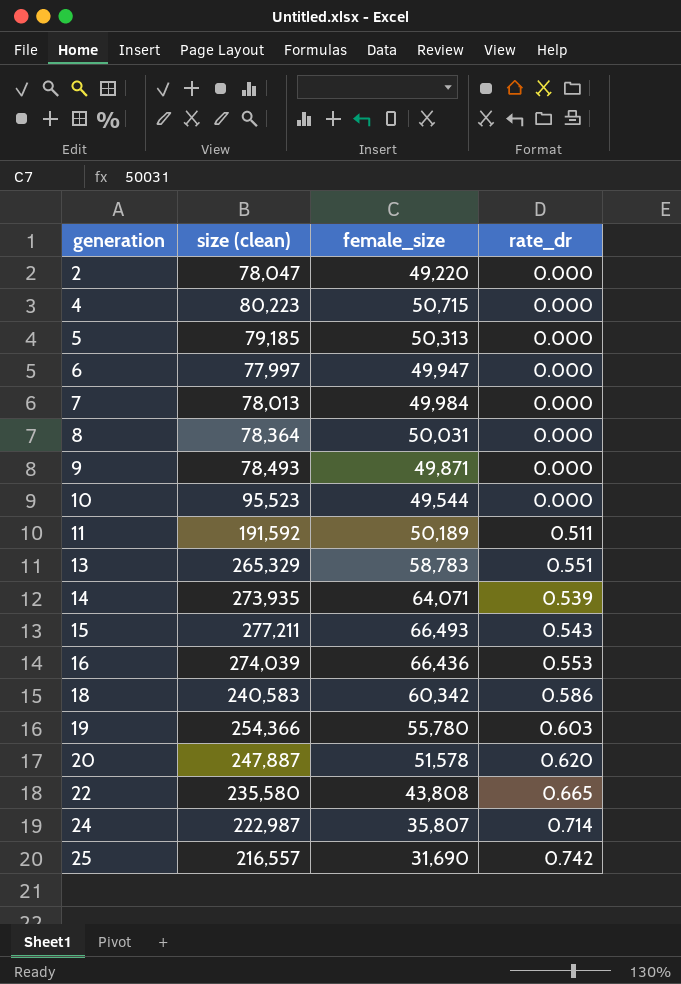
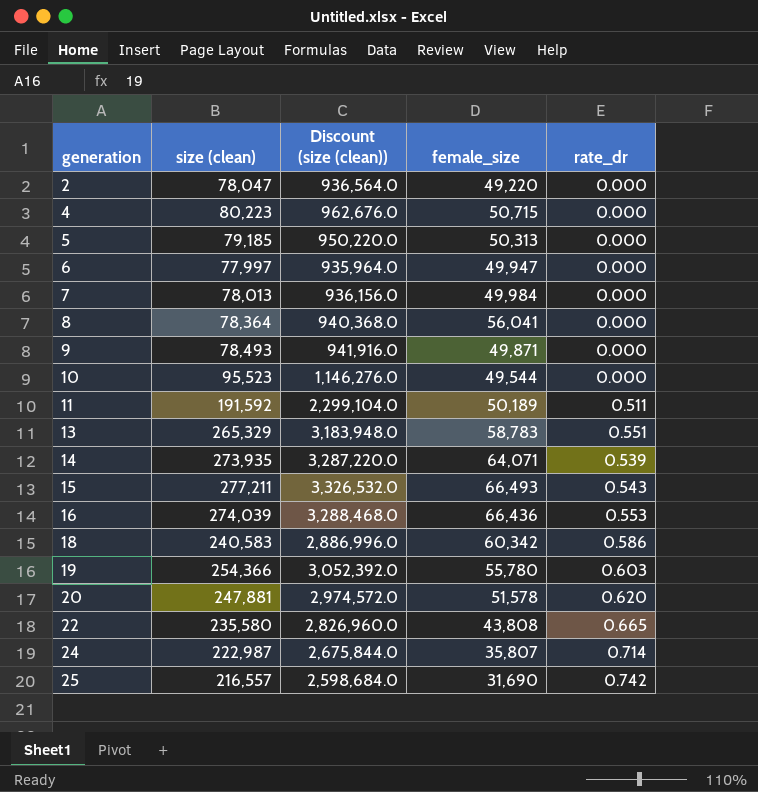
column Discount (size (clean)) | formula: none -> [size (clean)] * 12
8 | female_size: 50,031 -> 56,041
20 | size (clean): 247,887 -> 247,881

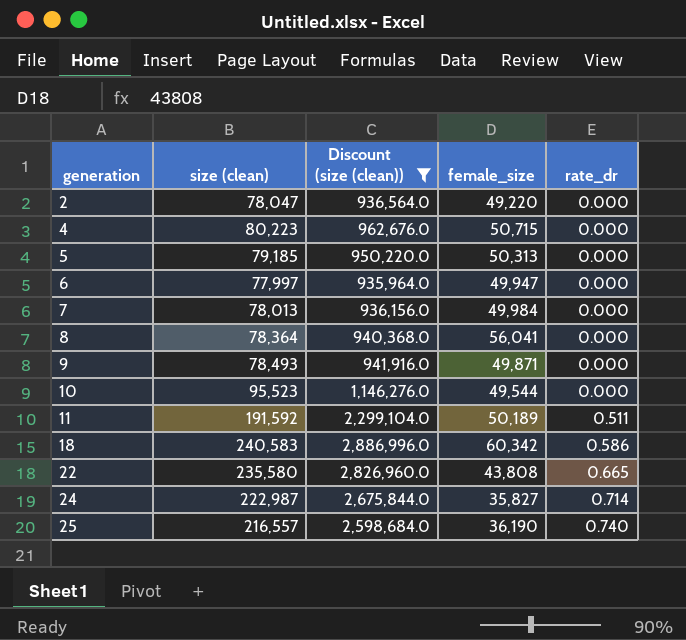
filter: none -> Discount (size (clean)) <= 2,886,996.0
24 | female_size: 35,807 -> 35,827
25 | female_size: 31,690 -> 36,190
25 | rate_dr: 0.742 -> 0.740

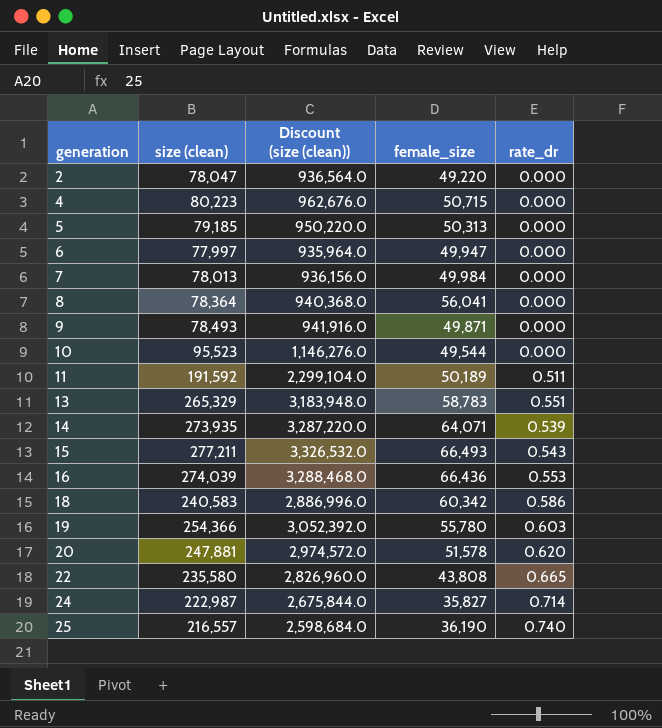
filter: Discount (size (clean)) <= 2,886,996.0 -> none

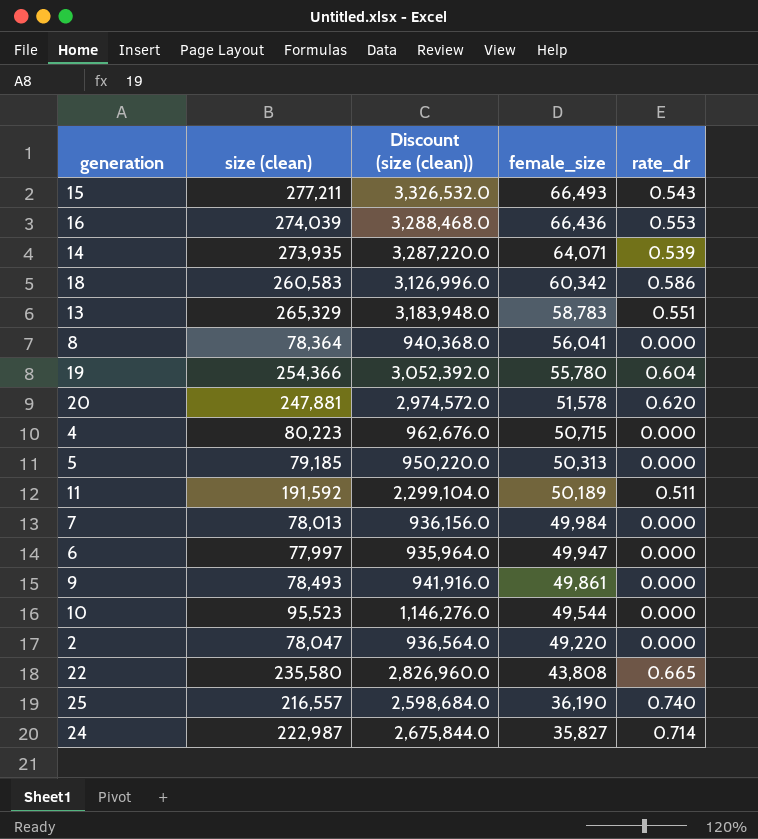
row order: generation ascending -> female_size descending
18 | size (clean): 240,583 -> 260,583
18 | Discount (size (clean)): 2,886,996.0 -> 3,126,996.0
19 | rate_dr: 0.603 -> 0.604
9 | female_size: 49,871 -> 49,861

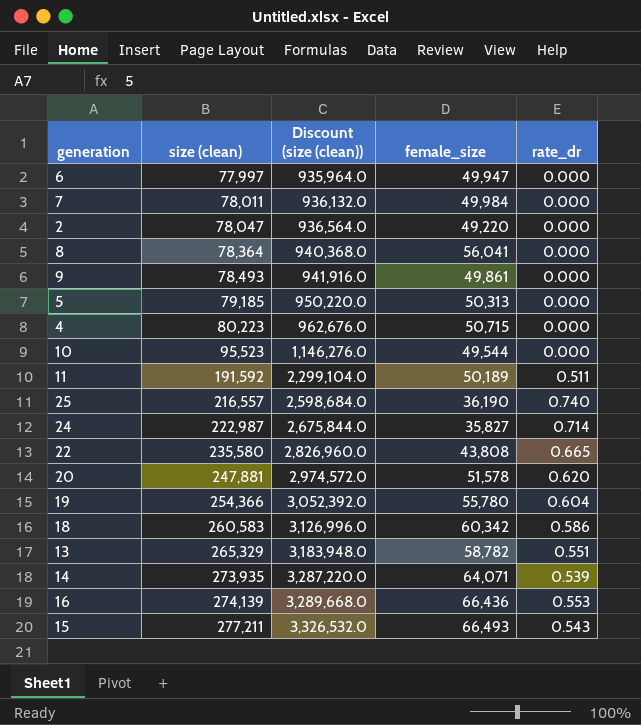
row order: female_size descending -> size (clean) ascending
7 | size (clean): 78,013 -> 78,011
7 | Discount (size (clean)): 936,156.0 -> 936,132.0
13 | female_size: 58,783 -> 58,782
16 | size (clean): 274,039 -> 274,139
16 | Discount (size (clean)): 3,288,468.0 -> 3,289,668.0

